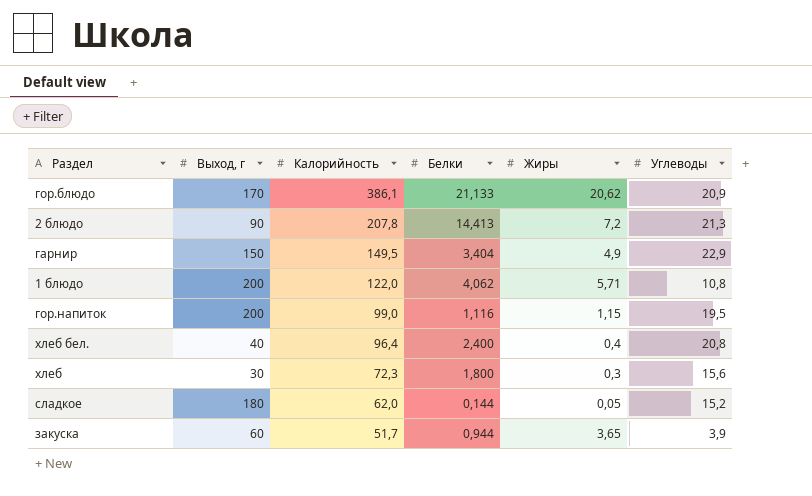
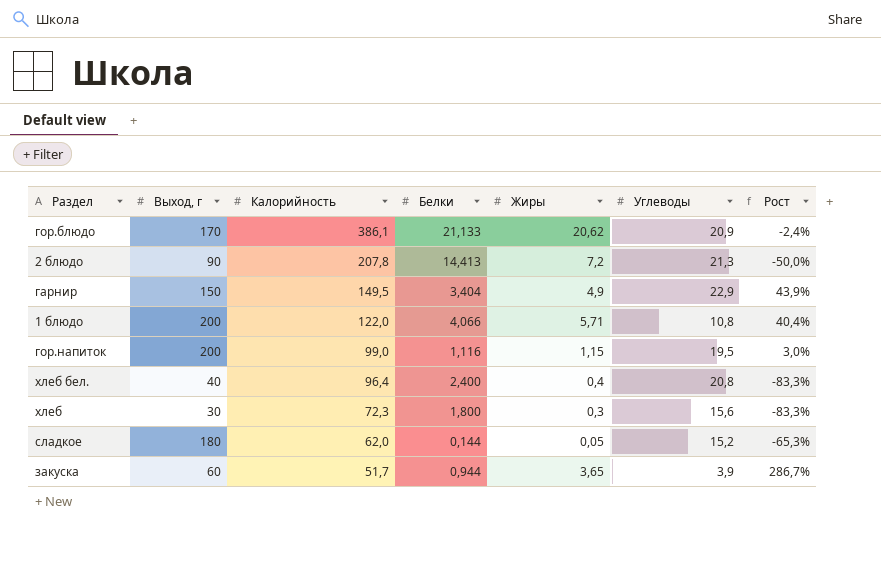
column Рост | formula: none -> ([Жиры] - [Белки]) / [Белки]
1 блюдо | Белки: 4,062 -> 4,066

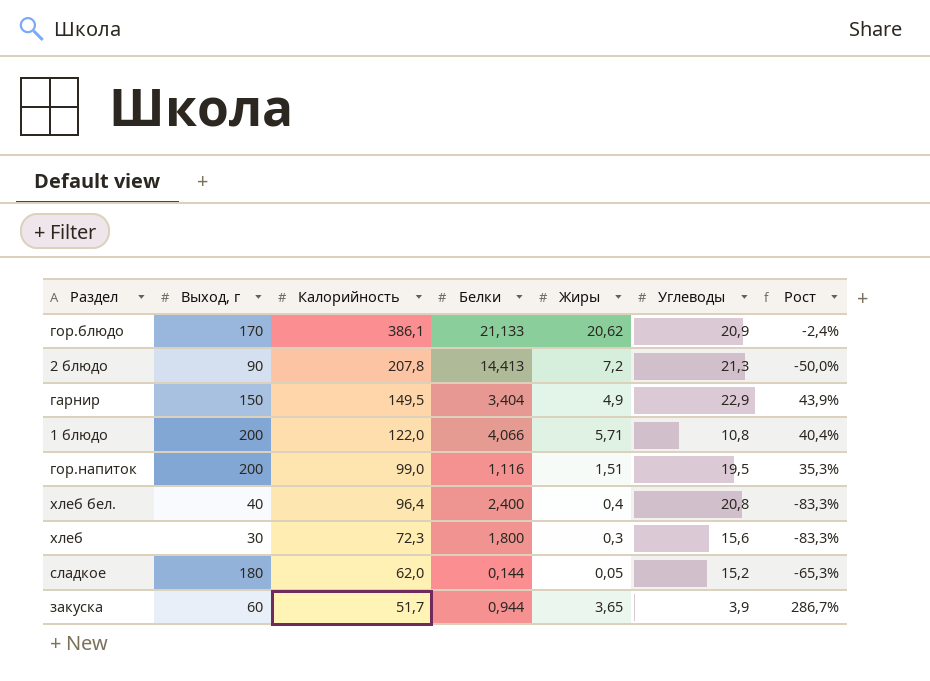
гор.напиток | Жиры: 1,15 -> 1,51
гор.напиток | Рост: 3,0% -> 35,3%

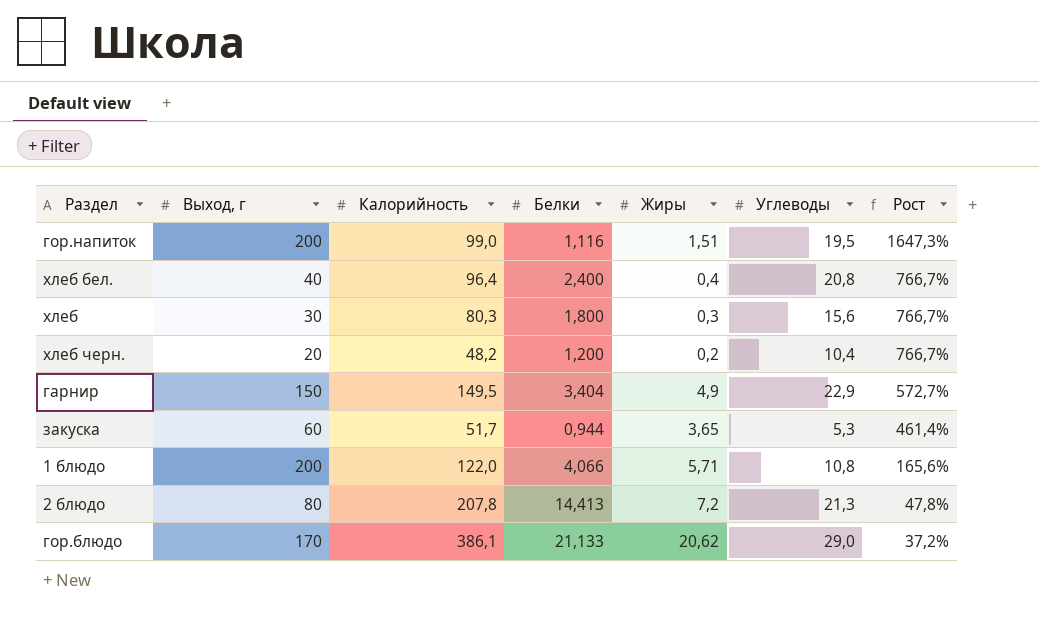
row order: Калорийность descending -> Рост descending
column Рост | formula: ([Жиры] - [Белки]) / [Белки] -> ([Углеводы] - [Белки]) / [Белки]
row сладкое: 180 | 62,0 | 0,144 | 0,05 | 15,2 | -65,3% -> none
хлеб | Калорийность: 72,3 -> 80,3
row хлеб черн.: none -> 20 | 48,2 | 1,200 | 0,2 | 10,4 | 766,7%
закуска | Углеводы: 3,9 -> 5,3
2 блюдо | Выход, г: 90 -> 80
гор.блюдо | Углеводы: 20,9 -> 29,0

